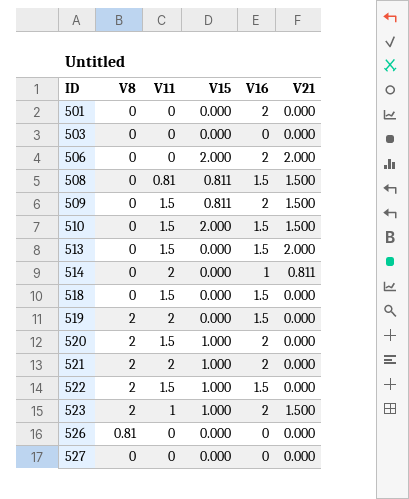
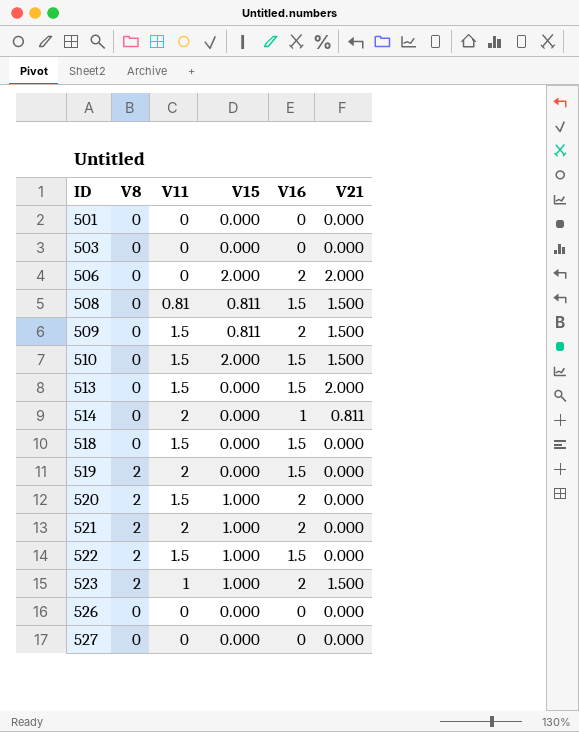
501 | V16: 2 -> 0
526 | V8: 0.81 -> 0

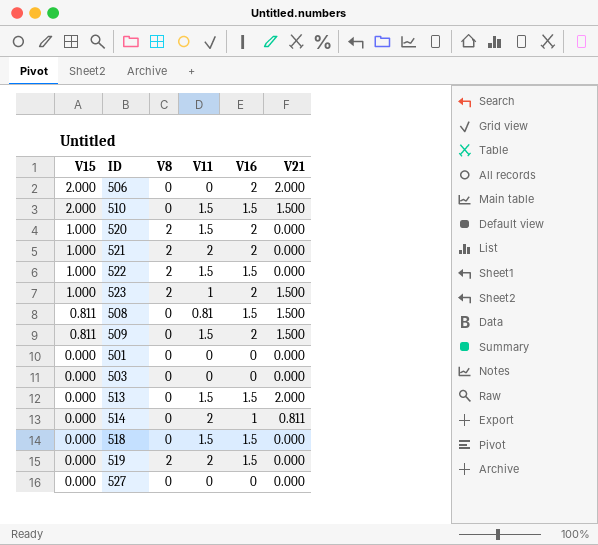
row order: ID ascending -> V15 descending
column V15 | position: 4 -> 1
row 526: 0 | 0 | 0.000 | 0 | 0.000 -> none

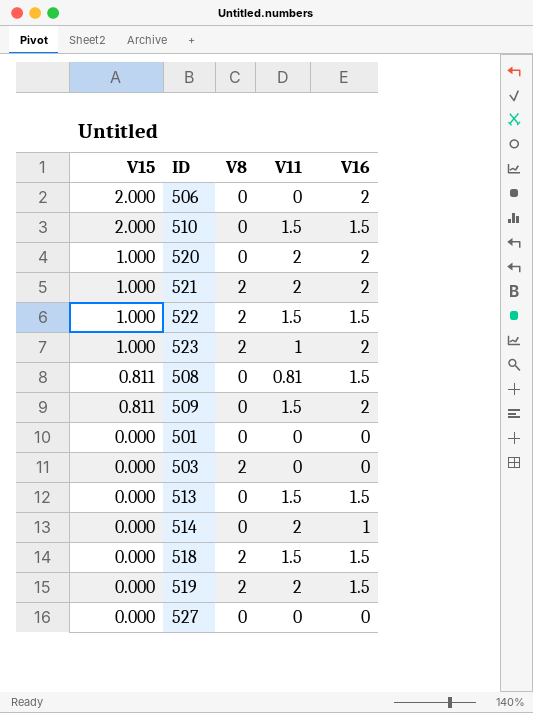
column V21 | position: 6 -> none
520 | V8: 2 -> 0
520 | V11: 1.5 -> 2
503 | V8: 0 -> 2
518 | V8: 0 -> 2

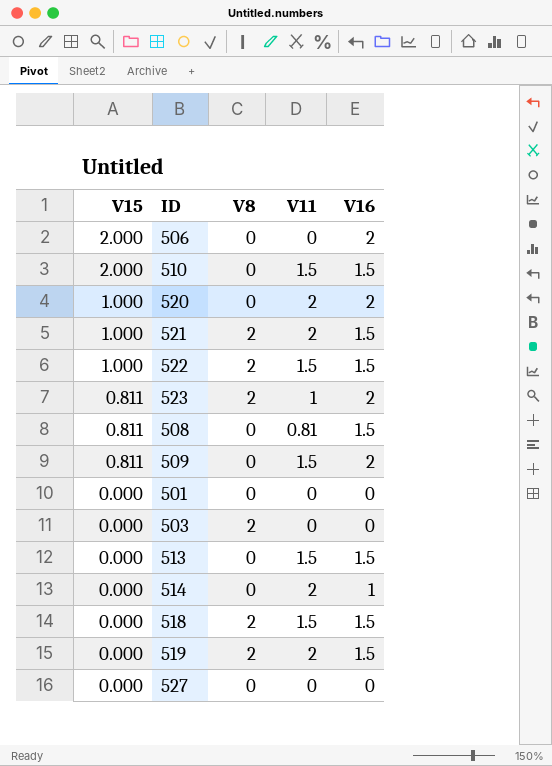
521 | V16: 2 -> 1.5
523 | V15: 1.000 -> 0.811

